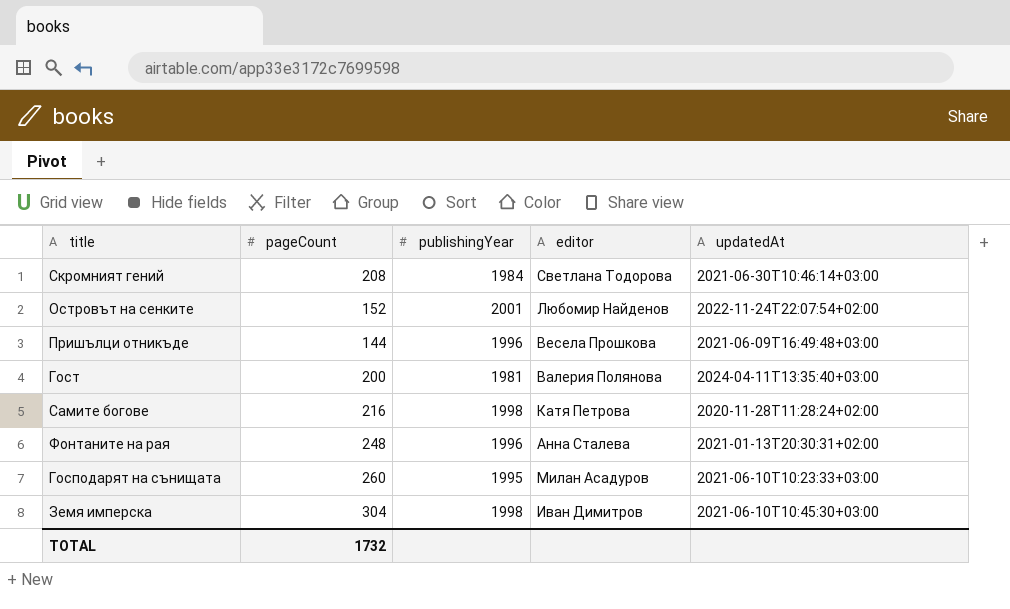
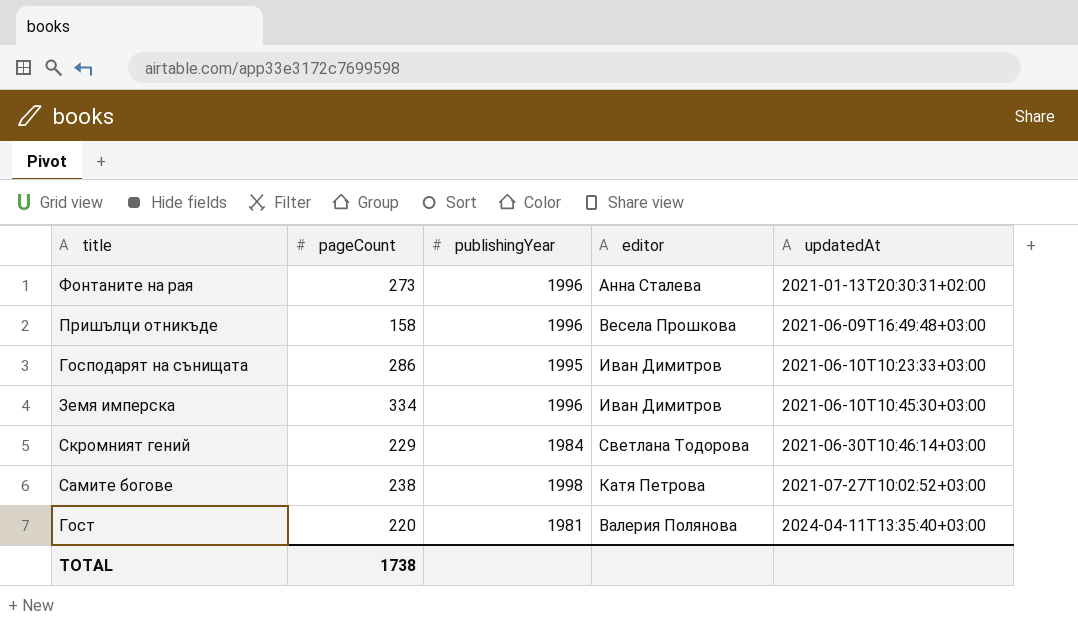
row order: none -> updatedAt ascending
row Островът на сенките: 152 | 2001 | Любомир Найденов | 2022-11-24T22:07:54+02:00 -> none
Фонтаните на рая | pageCount: 248 -> 273
Пришълци отникъде | pageCount: 144 -> 158
Господарят на сънищата | pageCount: 260 -> 286
Господарят на сънищата | editor: Милан Асадуров -> Иван Димитров
Земя имперска | pageCount: 304 -> 334
Земя имперска | publishingYear: 1998 -> 1996
Скромният гений | pageCount: 208 -> 229
Самите богове | pageCount: 216 -> 238
Самите богове | updatedAt: 2020-11-28T11:28:24+02:00 -> 2021-07-27T10:02:52+03:00
Гост | pageCount: 200 -> 220
TOTAL | pageCount: 1732 -> 1738

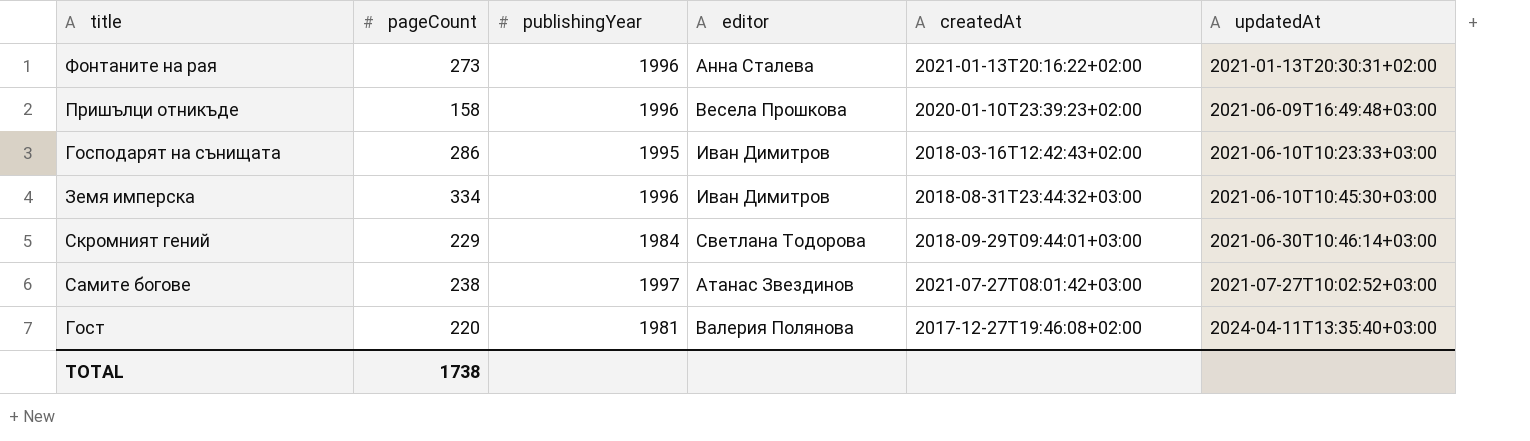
column createdAt | position: none -> 5
Самите богове | publishingYear: 1998 -> 1997
Самите богове | editor: Катя Петрова -> Атанас Звездинов

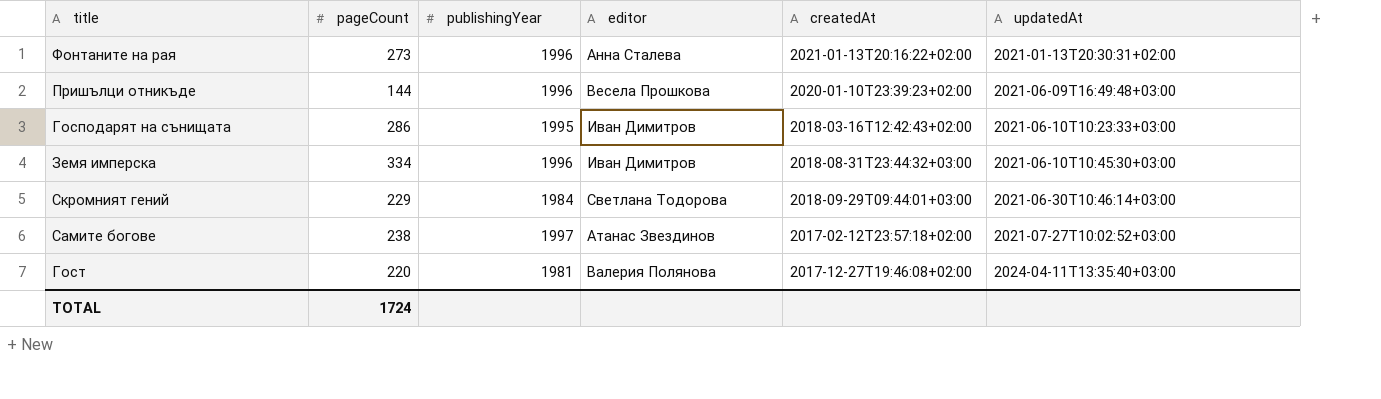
Пришълци отникъде | pageCount: 158 -> 144
Самите богове | createdAt: 2021-07-27T08:01:42+03:00 -> 2017-02-12T23:57:18+02:00
TOTAL | pageCount: 1738 -> 1724

